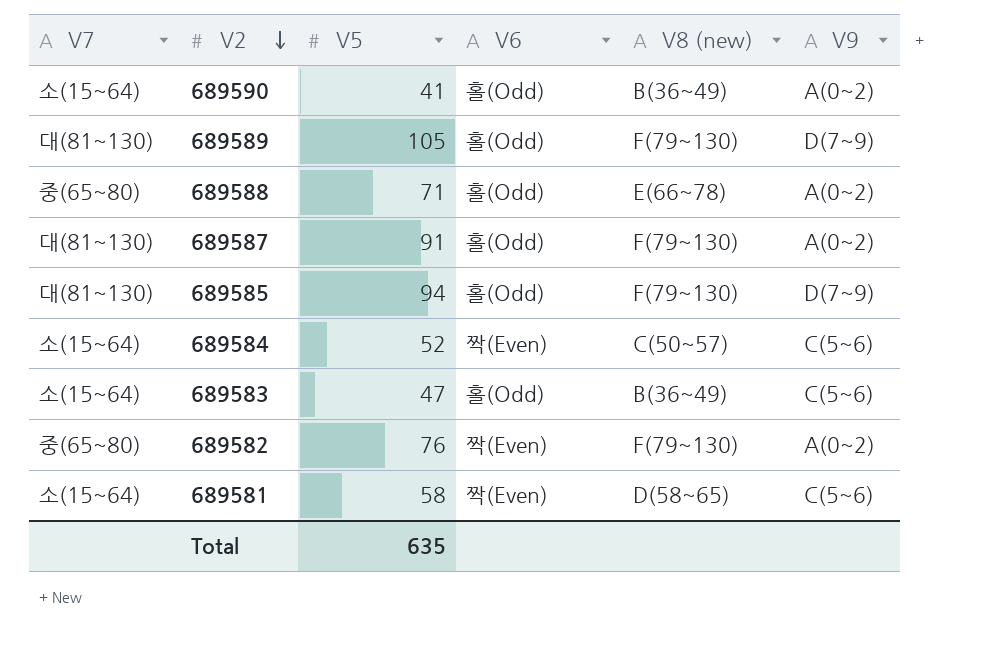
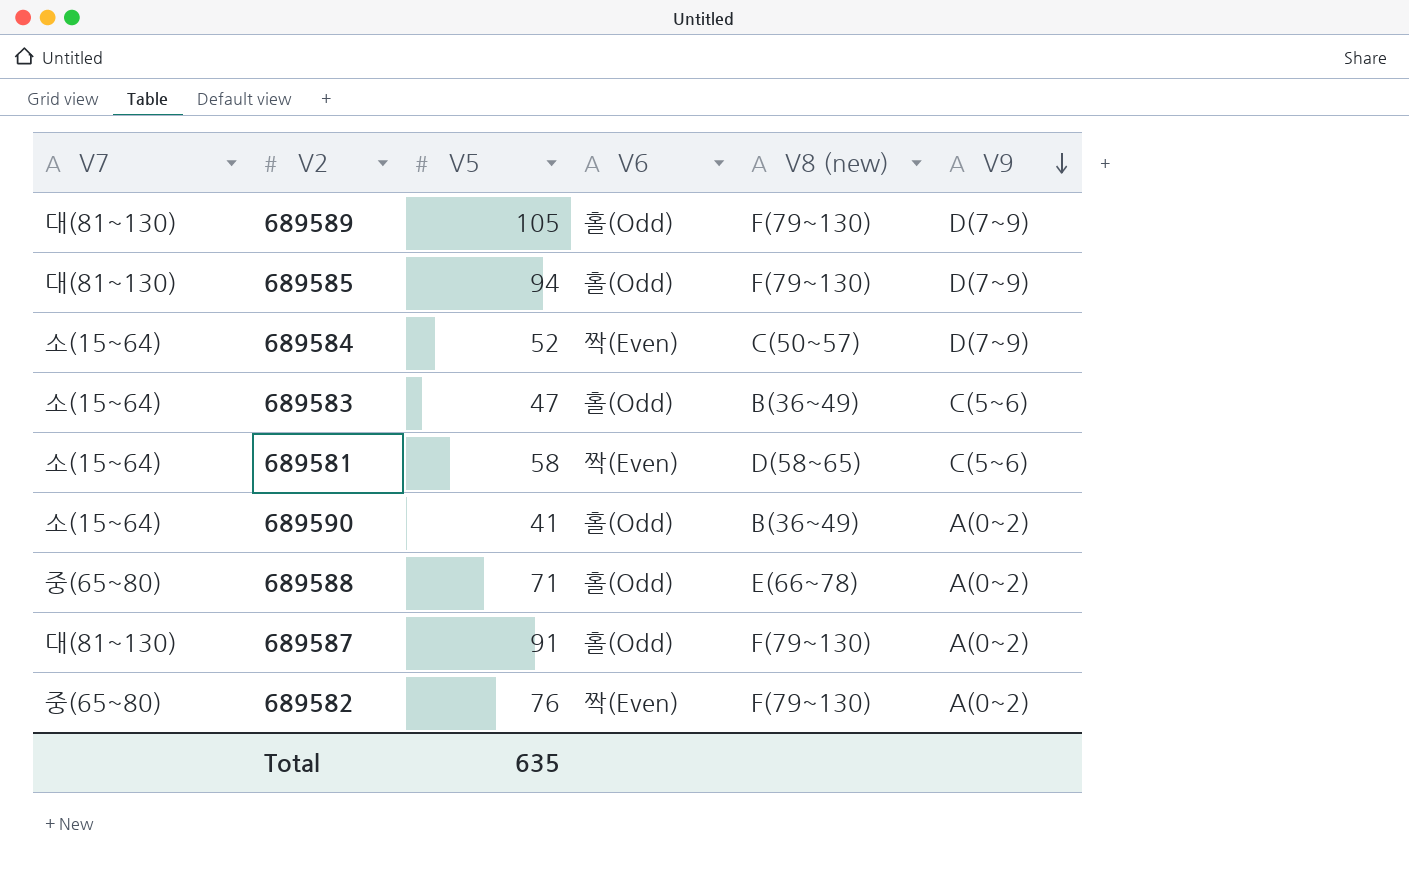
row order: V2 descending -> V9 descending
689584 | V9: C(5~6) -> D(7~9)

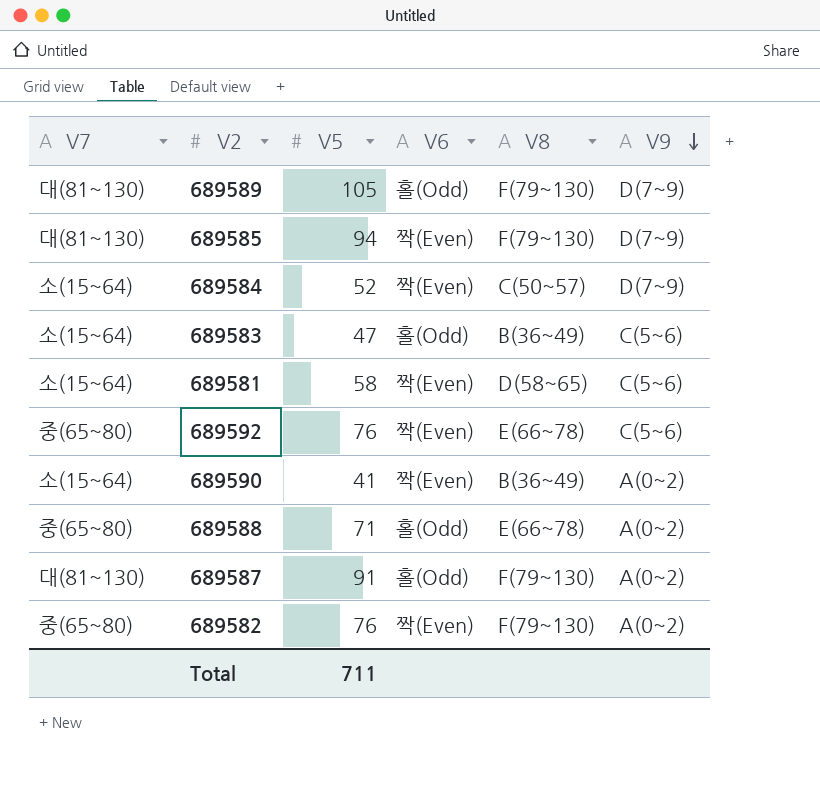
column name: V8 (new) -> V8
689585 | V6: 홀(Odd) -> 짝(Even)
row 689592: none -> 중(65~80) | 76 | 짝(Even) | E(66~78) | C(5~6)
689590 | V6: 홀(Odd) -> 짝(Even)
Total | V5: 635 -> 711

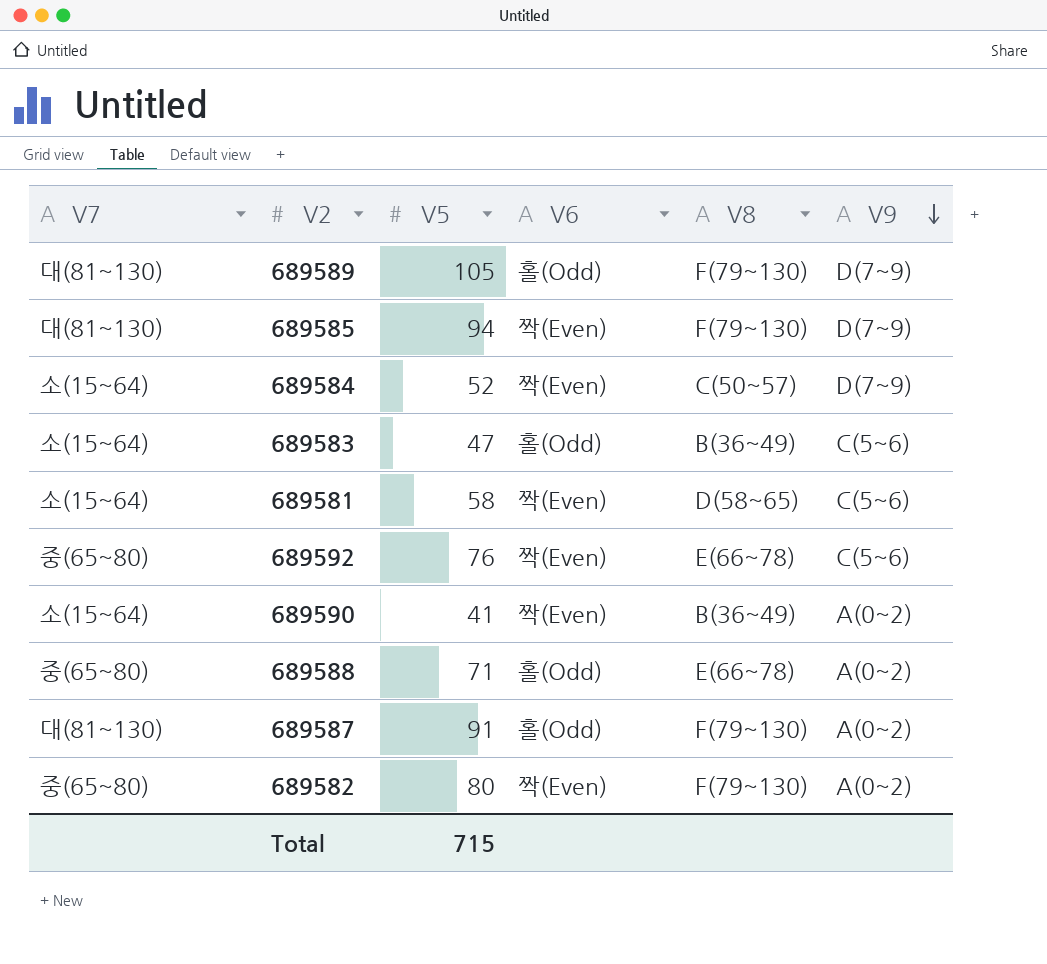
689582 | V5: 76 -> 80
Total | V5: 711 -> 715

